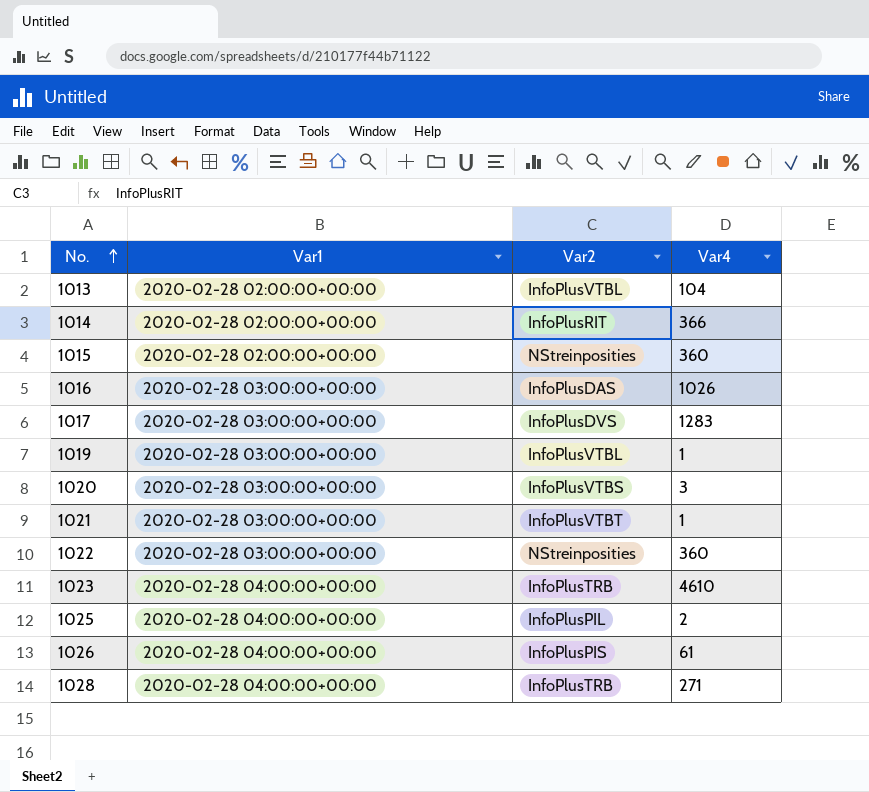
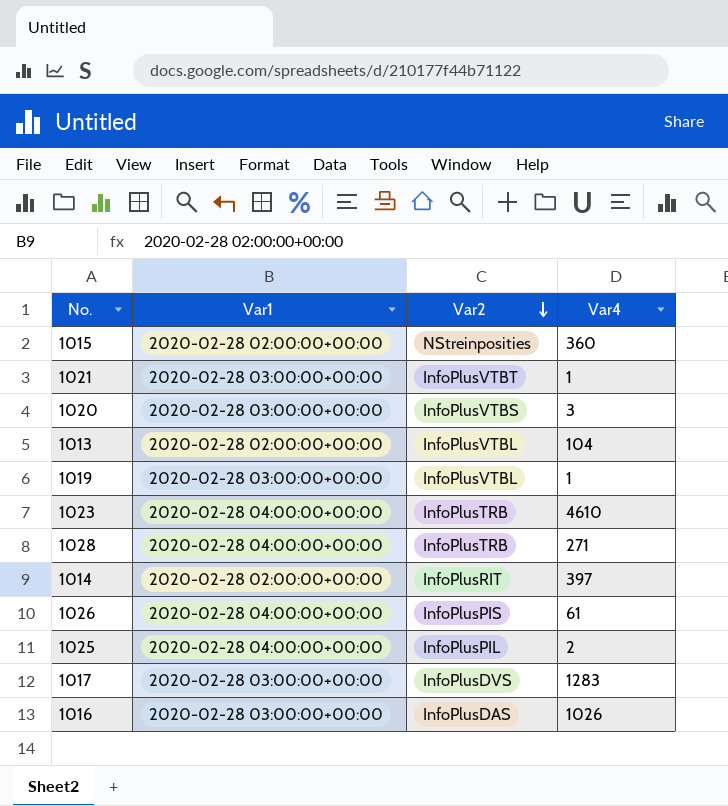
row order: No. ascending -> Var2 descending
row 1022: 2020-02-28 03:00:00+00:00 | NStreinposities | 360 -> none
1014 | Var4: 366 -> 397

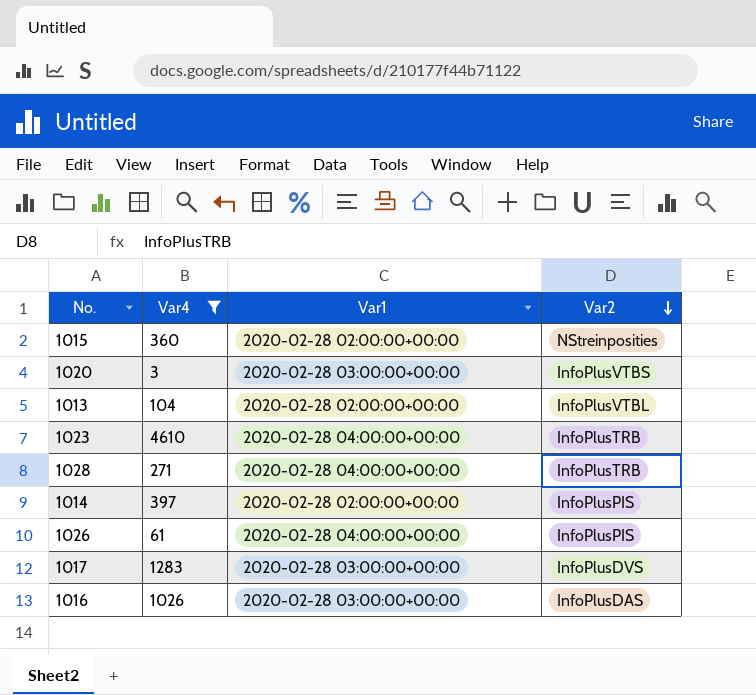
filter: none -> Var4 >= 3
column Var4 | position: 4 -> 2
1014 | Var2: InfoPlusRIT -> InfoPlusPIS

